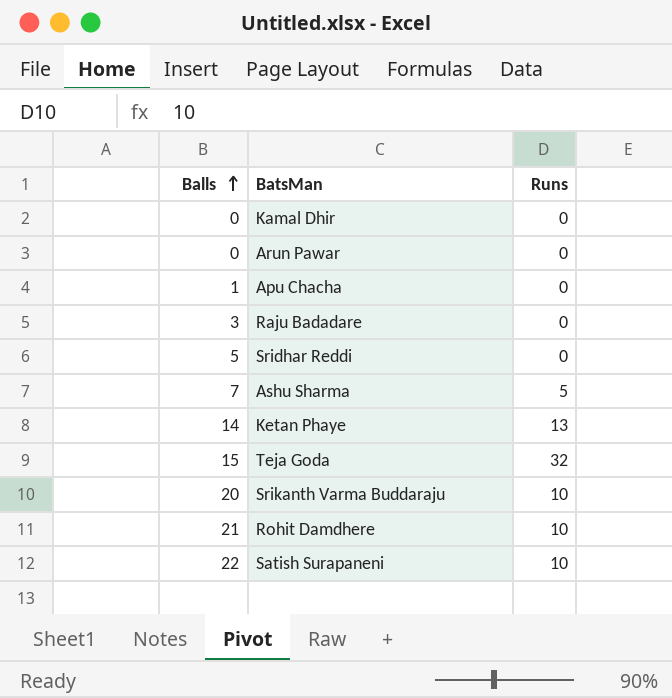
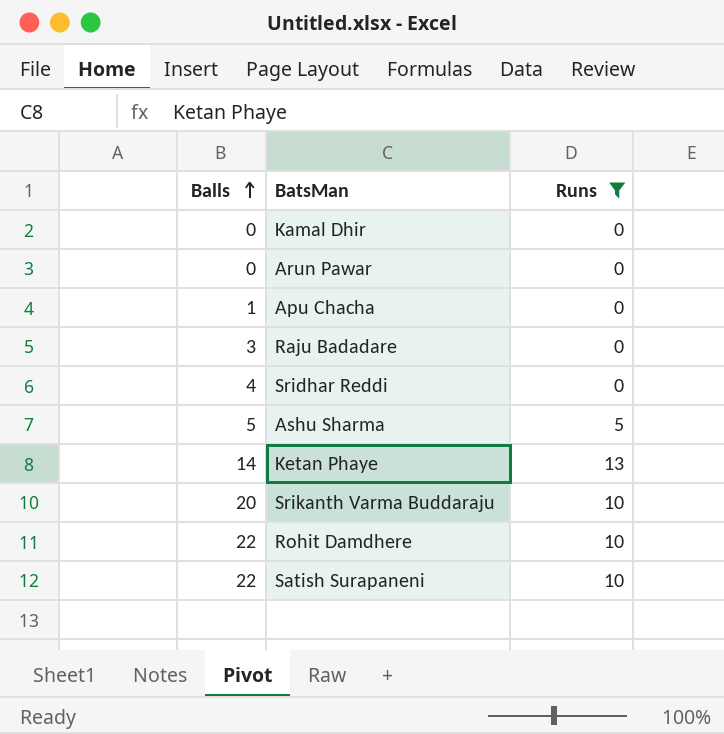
filter: none -> Runs != 32
Sridhar Reddi | Balls: 5 -> 4
Ashu Sharma | Balls: 7 -> 5
Rohit Damdhere | Balls: 21 -> 22

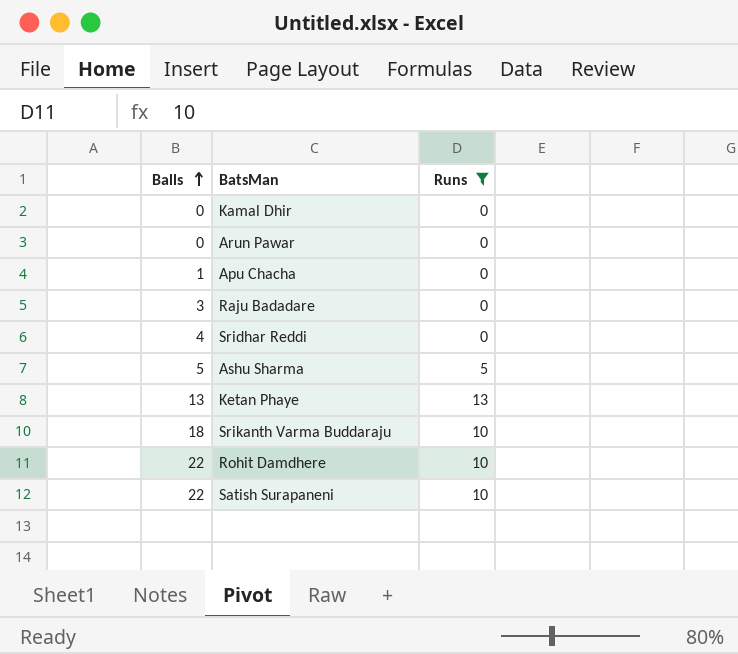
Ketan Phaye | Balls: 14 -> 13
Srikanth Varma Buddaraju | Balls: 20 -> 18

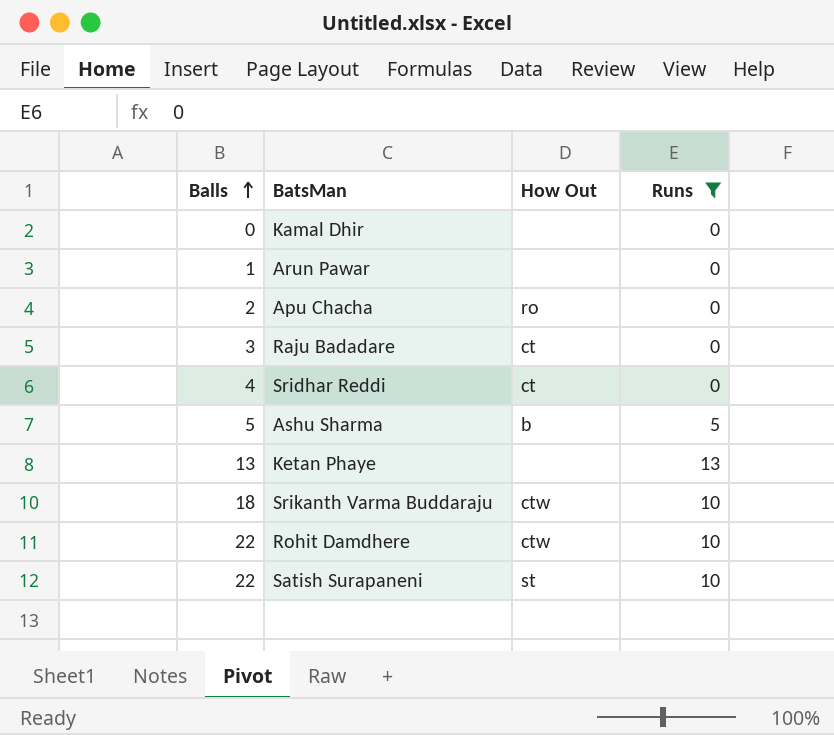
column How Out | position: none -> 3
Arun Pawar | Balls: 0 -> 1
Apu Chacha | Balls: 1 -> 2

